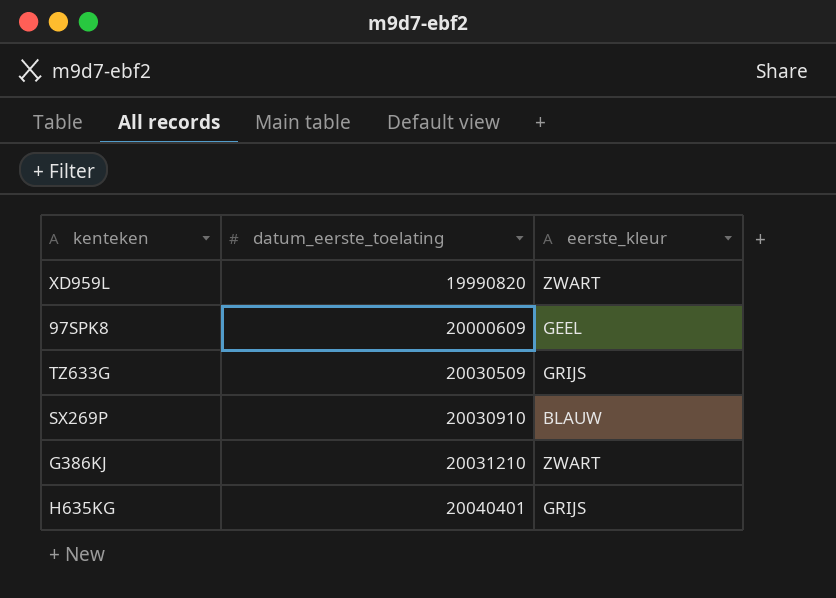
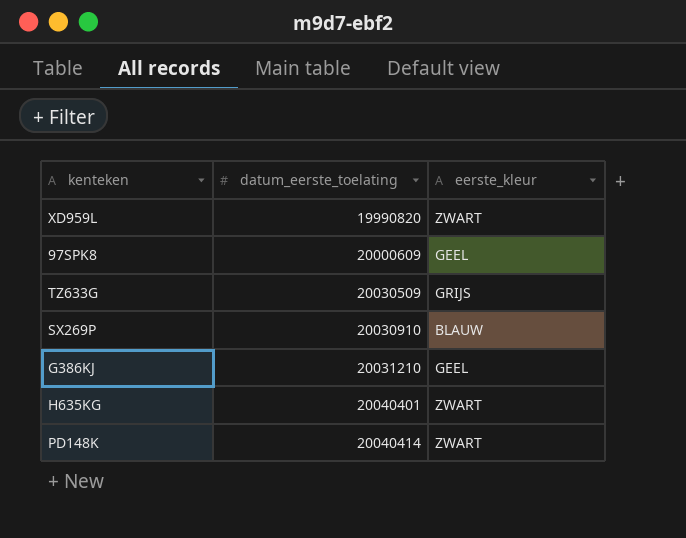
G386KJ | eerste_kleur: ZWART -> GEEL
H635KG | eerste_kleur: GRIJS -> ZWART
row PD148K: none -> 20040414 | ZWART

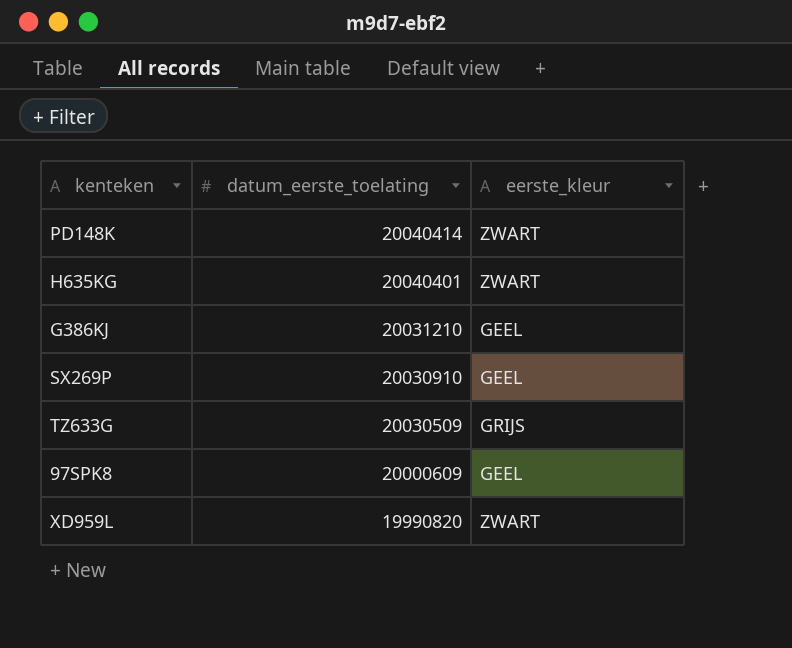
row order: datum_eerste_toelating ascending -> datum_eerste_toelating descending
SX269P | eerste_kleur: BLAUW -> GEEL

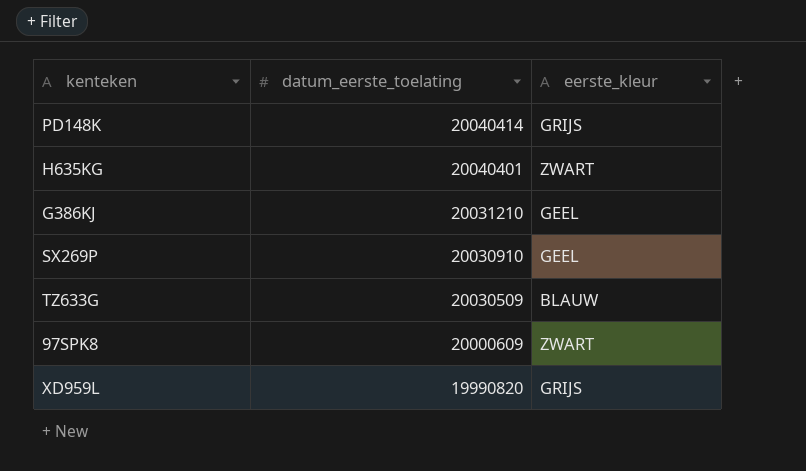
PD148K | eerste_kleur: ZWART -> GRIJS
TZ633G | eerste_kleur: GRIJS -> BLAUW
97SPK8 | eerste_kleur: GEEL -> ZWART
XD959L | eerste_kleur: ZWART -> GRIJS

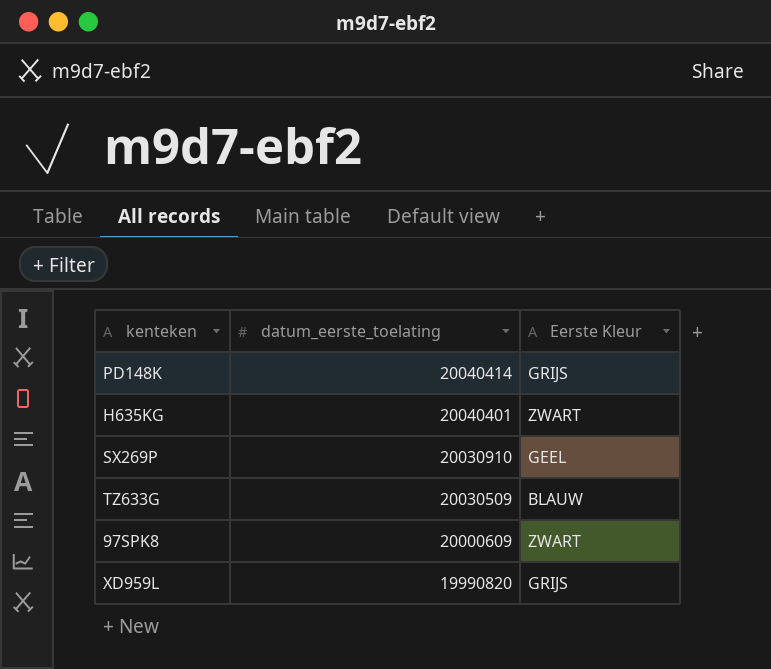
column name: eerste_kleur -> Eerste Kleur
row G386KJ: 20031210 | GEEL -> none

